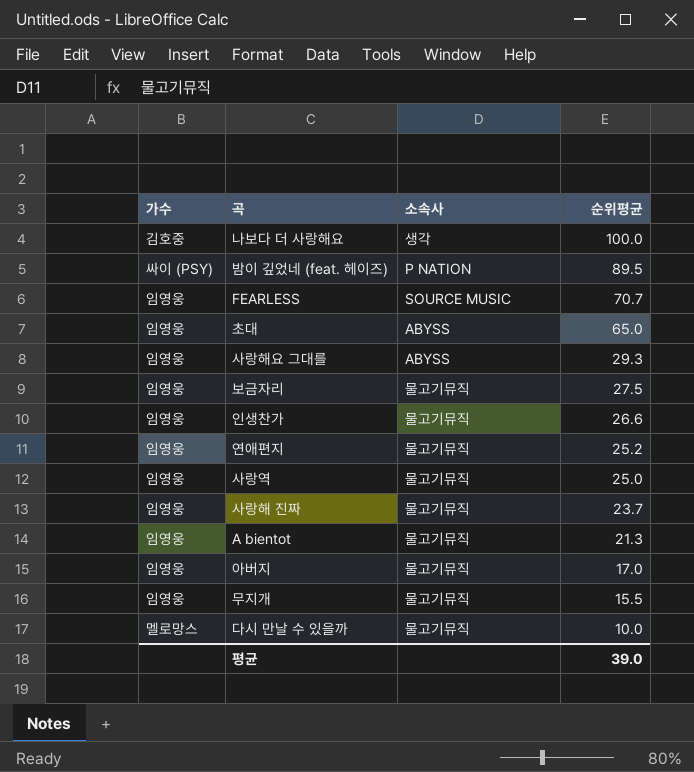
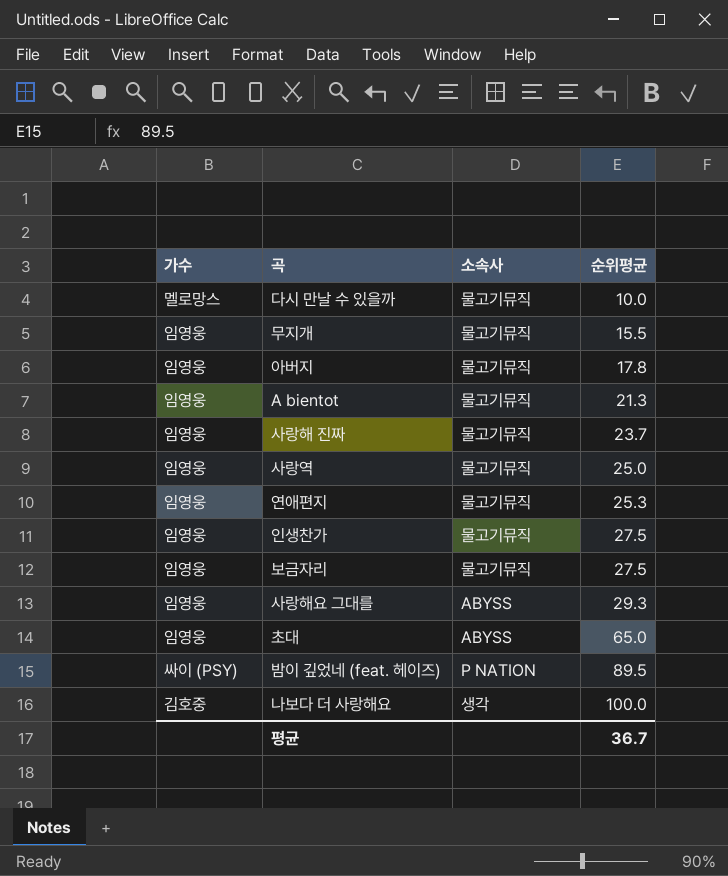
row order: 순위평균 descending -> 순위평균 ascending
row FEARLESS: 임영웅 | SOURCE MUSIC | 70.7 -> none
아버지 | 순위평균: 17.0 -> 17.8
연애편지 | 순위평균: 25.2 -> 25.3
인생찬가 | 순위평균: 26.6 -> 27.5
평균 | 순위평균: 39.0 -> 36.7

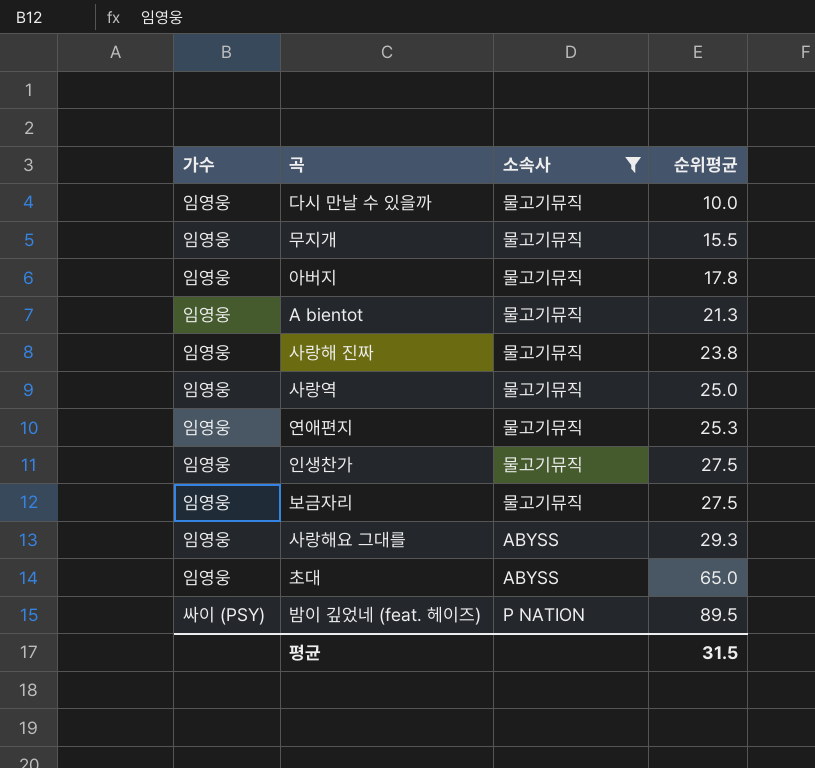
filter: none -> 소속사 != 생각
다시 만날 수 있을까 | 가수: 멜로망스 -> 임영웅
사랑해 진짜 | 순위평균: 23.7 -> 23.8
평균 | 순위평균: 36.7 -> 31.5

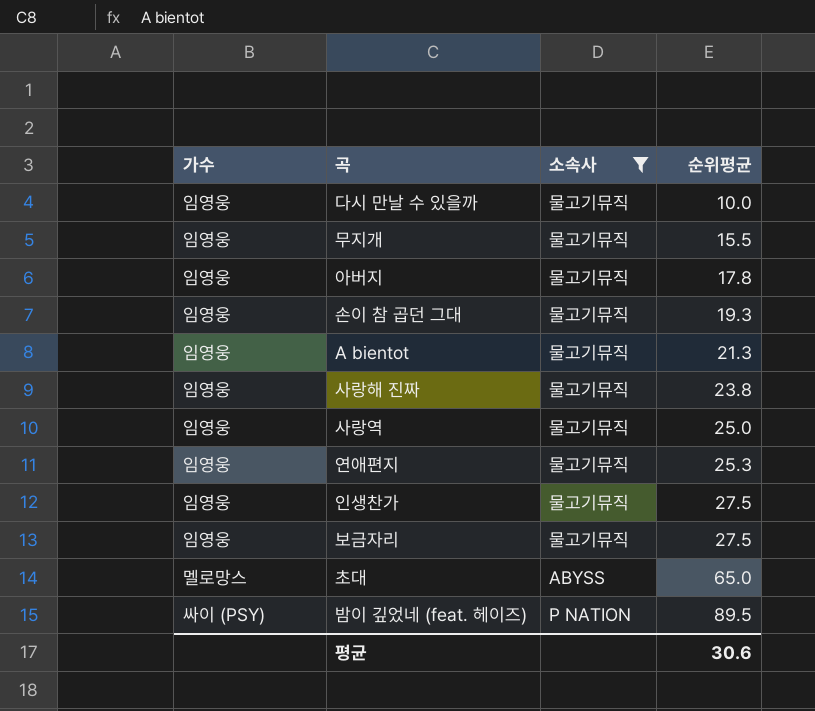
row 사랑해요 그대를: 임영웅 | ABYSS | 29.3 -> none
row 손이 참 곱던 그대: none -> 임영웅 | 물고기뮤직 | 19.3
초대 | 가수: 임영웅 -> 멜로망스
평균 | 순위평균: 31.5 -> 30.6

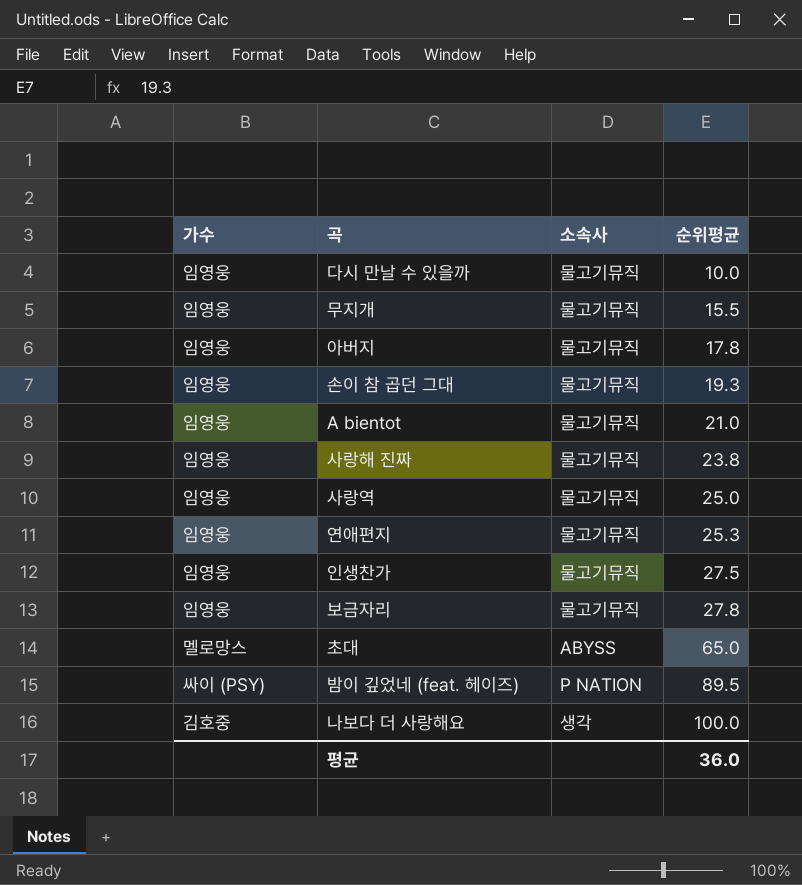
filter: 소속사 != 생각 -> none
A bientot | 순위평균: 21.3 -> 21.0
보금자리 | 순위평균: 27.5 -> 27.8
평균 | 순위평균: 30.6 -> 36.0

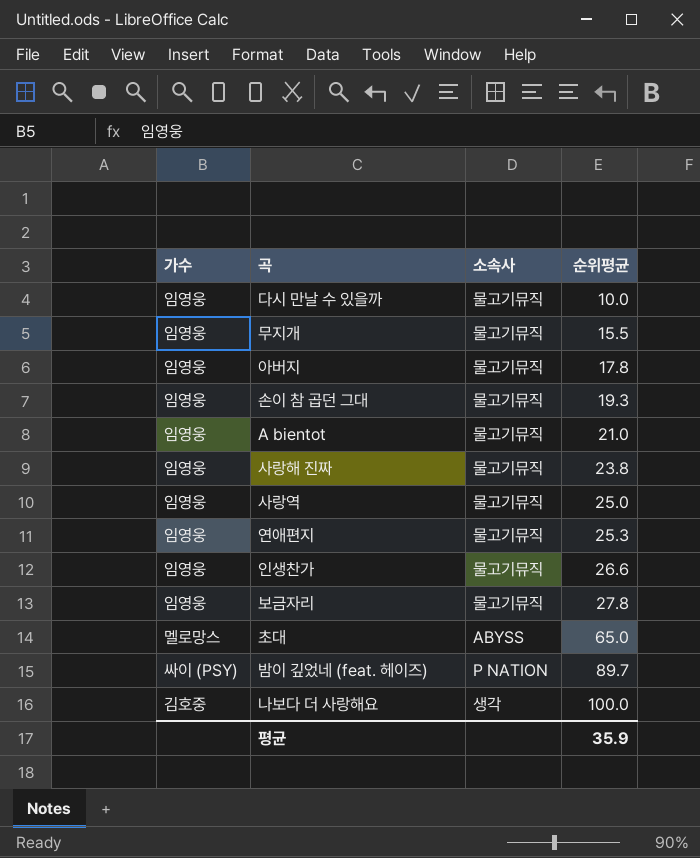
인생찬가 | 순위평균: 27.5 -> 26.6
밤이 깊었네 (feat. 헤이즈) | 순위평균: 89.5 -> 89.7
평균 | 순위평균: 36.0 -> 35.9

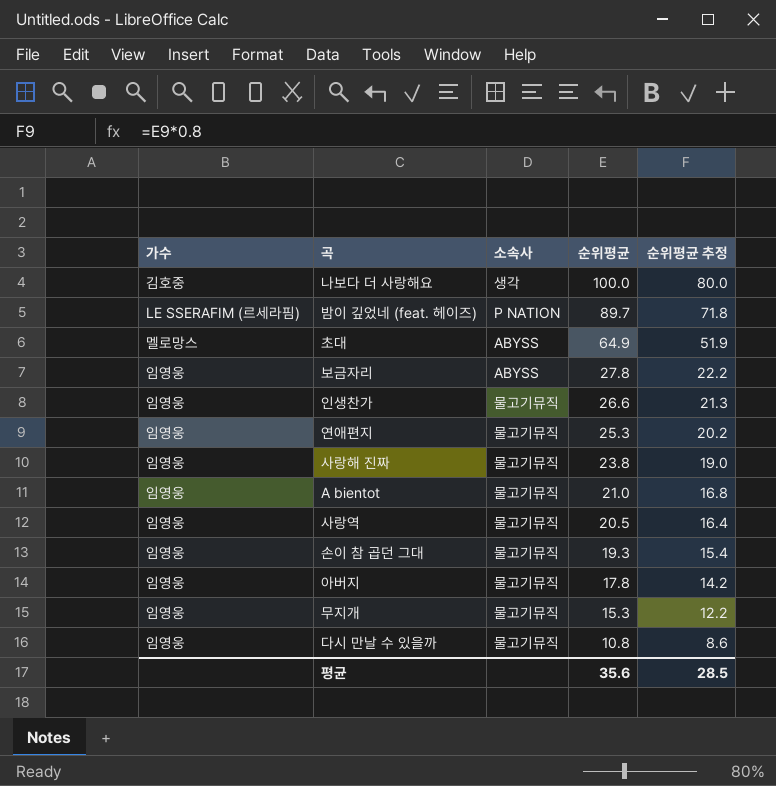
row order: 순위평균 ascending -> 순위평균 descending
column 순위평균 추정 | formula: none -> [순위평균] * 0.8
밤이 깊었네 (feat. 헤이즈) | 가수: 싸이 (PSY) -> LE SSERAFIM (르세라핌)
초대 | 순위평균: 65.0 -> 64.9
보금자리 | 소속사: 물고기뮤직 -> ABYSS
사랑역 | 순위평균: 25.0 -> 20.5
무지개 | 순위평균: 15.5 -> 15.3
다시 만날 수 있을까 | 순위평균: 10.0 -> 10.8
평균 | 순위평균: 35.9 -> 35.6

